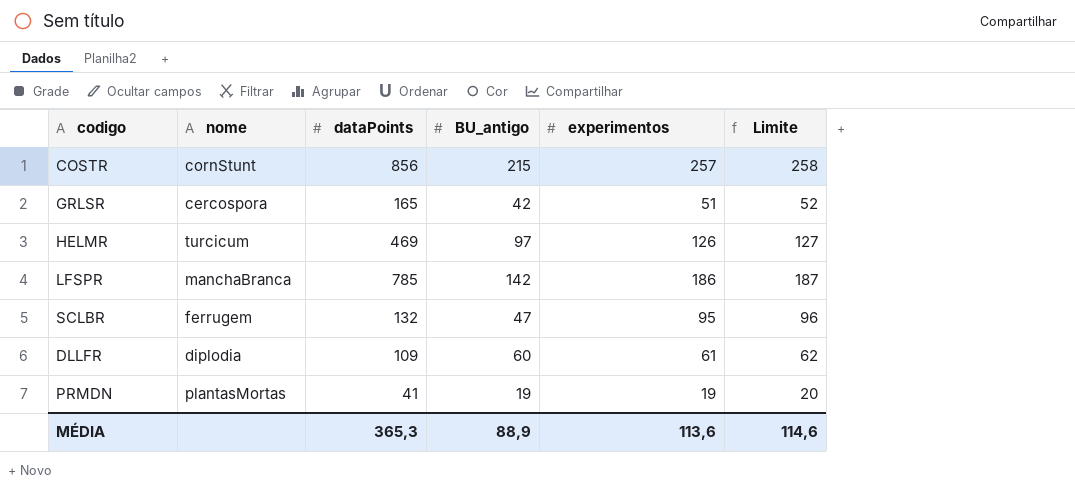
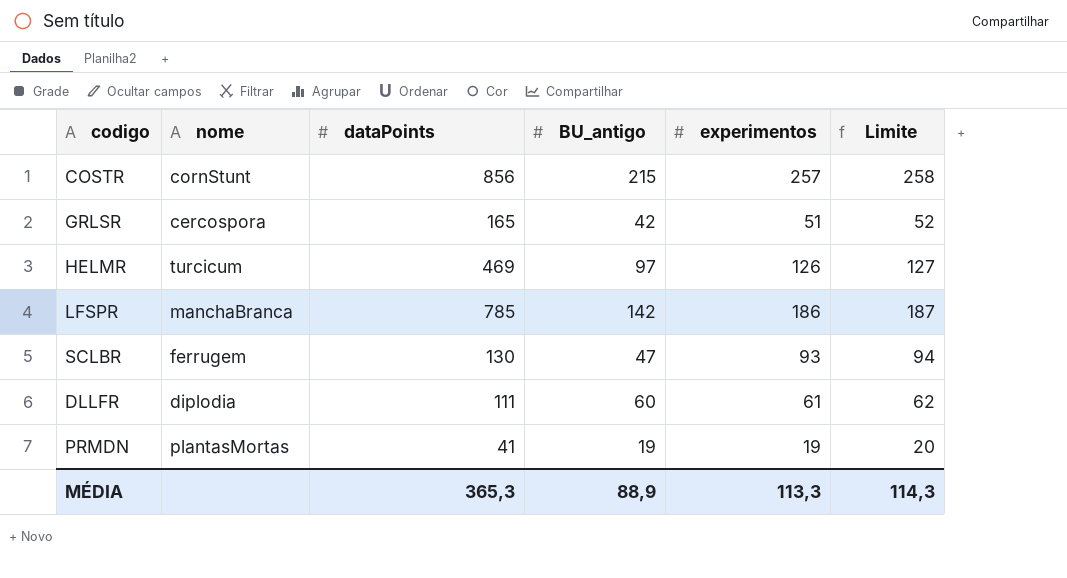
SCLBR | dataPoints: 132 -> 130
SCLBR | experimentos: 95 -> 93
SCLBR | Limite: 96 -> 94
DLLFR | dataPoints: 109 -> 111
MÉDIA | experimentos: 113,6 -> 113,3
MÉDIA | Limite: 114,6 -> 114,3

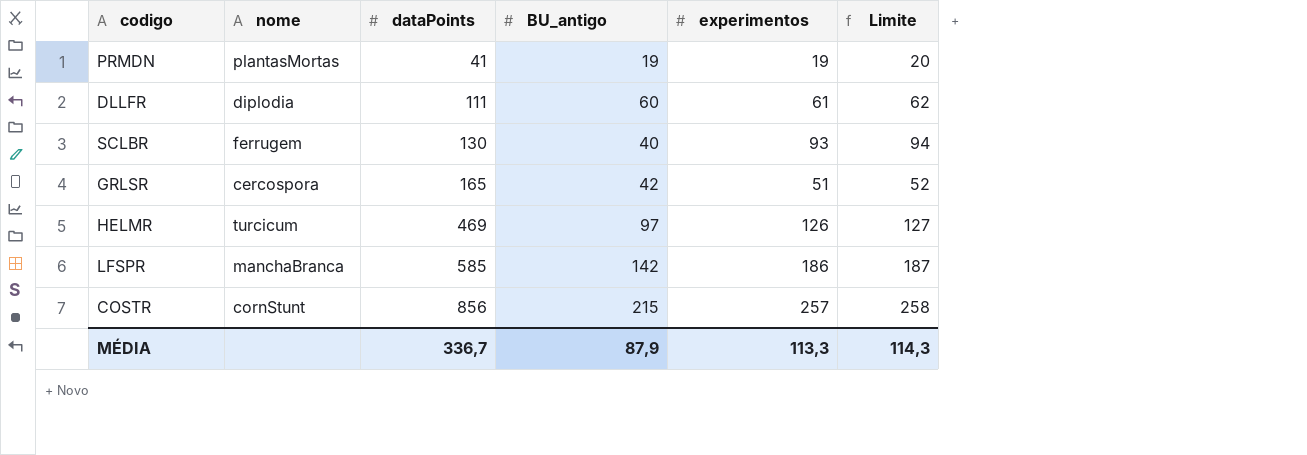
row order: none -> dataPoints ascending
SCLBR | BU_antigo: 47 -> 40
LFSPR | dataPoints: 785 -> 585
MÉDIA | dataPoints: 365,3 -> 336,7
MÉDIA | BU_antigo: 88,9 -> 87,9

